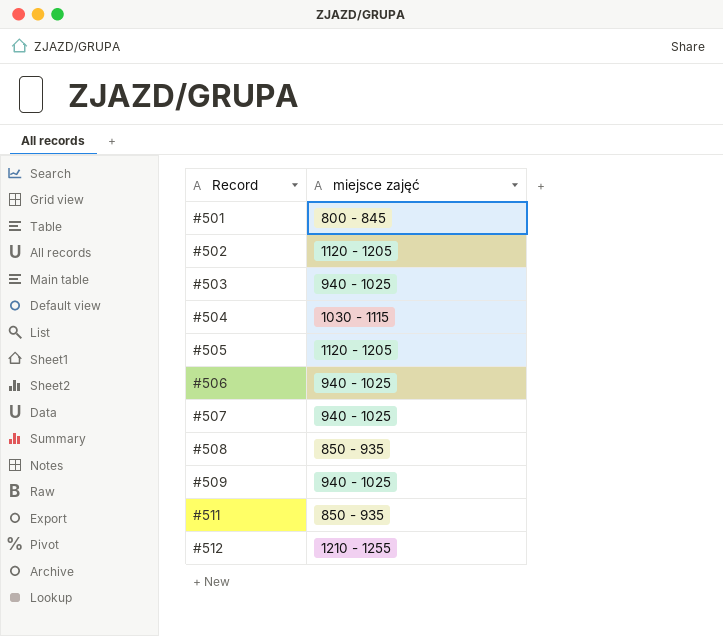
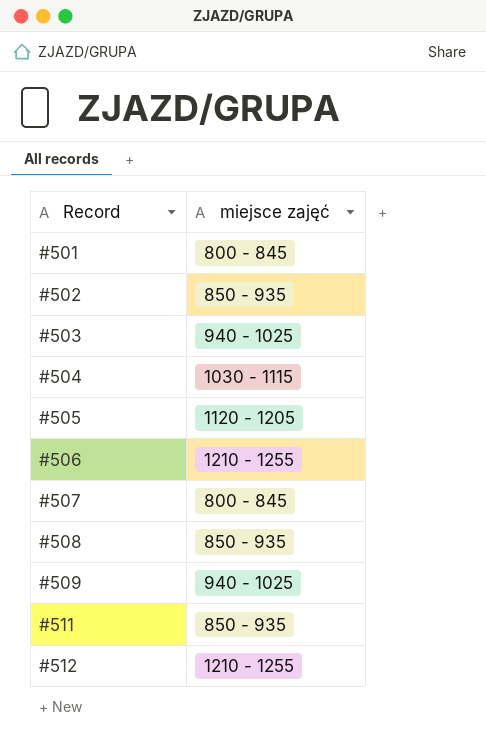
#502 | miejsce zajęć: 1120 - 1205 -> 850 - 935
#506 | miejsce zajęć: 940 - 1025 -> 1210 - 1255
#507 | miejsce zajęć: 940 - 1025 -> 800 - 845

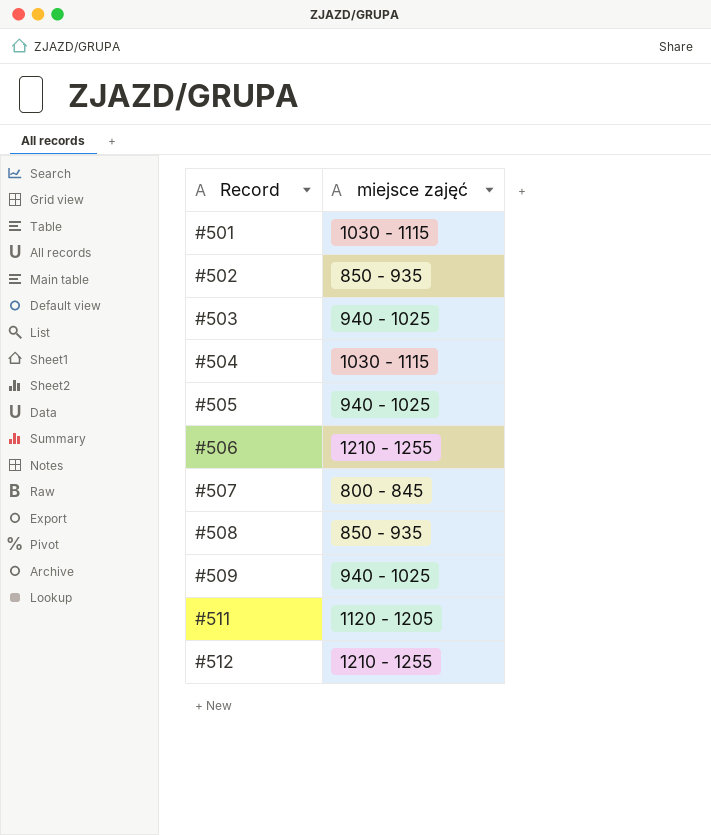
#501 | miejsce zajęć: 800 - 845 -> 1030 - 1115
#505 | miejsce zajęć: 1120 - 1205 -> 940 - 1025
#511 | miejsce zajęć: 850 - 935 -> 1120 - 1205

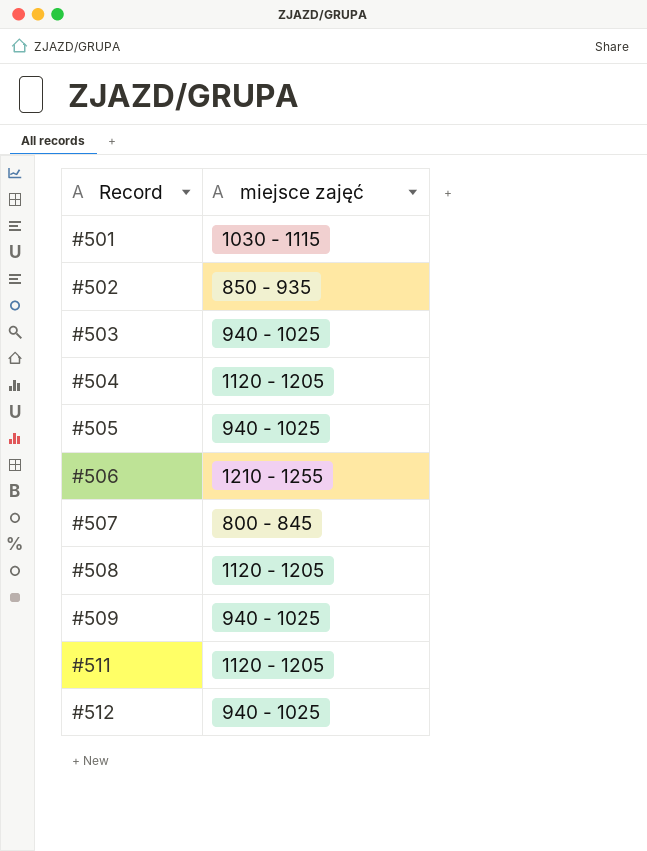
#504 | miejsce zajęć: 1030 - 1115 -> 1120 - 1205
#508 | miejsce zajęć: 850 - 935 -> 1120 - 1205
#512 | miejsce zajęć: 1210 - 1255 -> 940 - 1025

